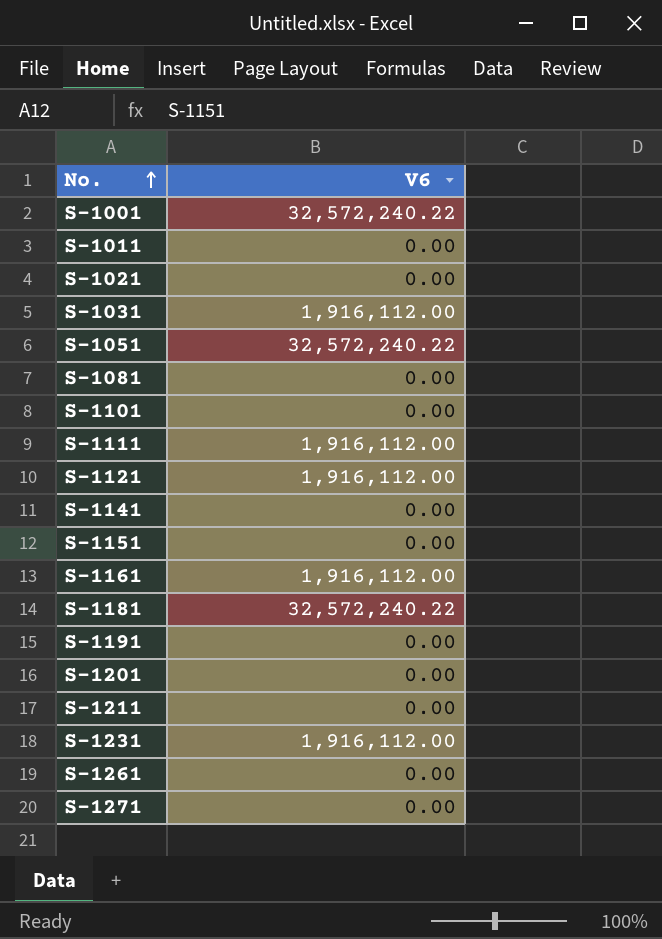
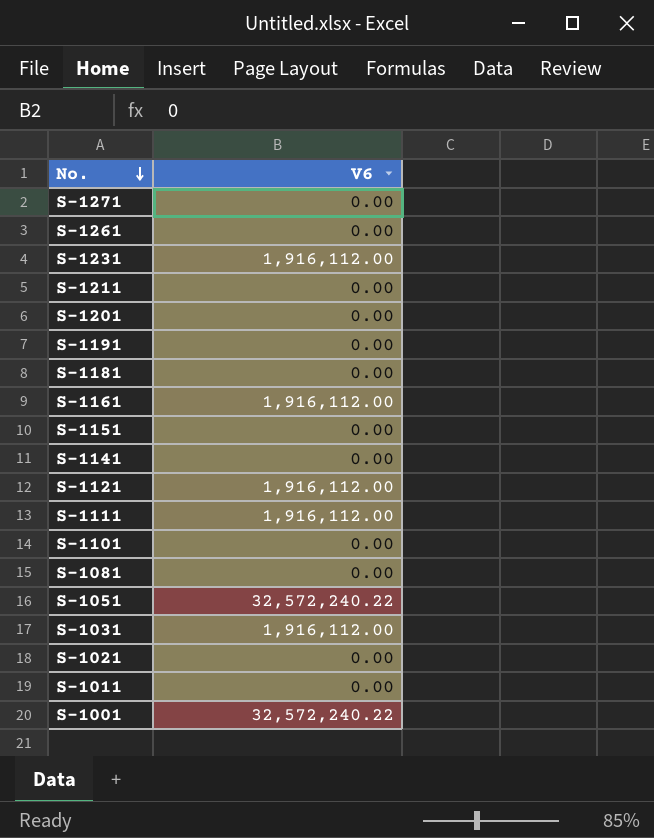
row order: No. ascending -> No. descending
S-1181 | V6: 32,572,240.22 -> 0.00

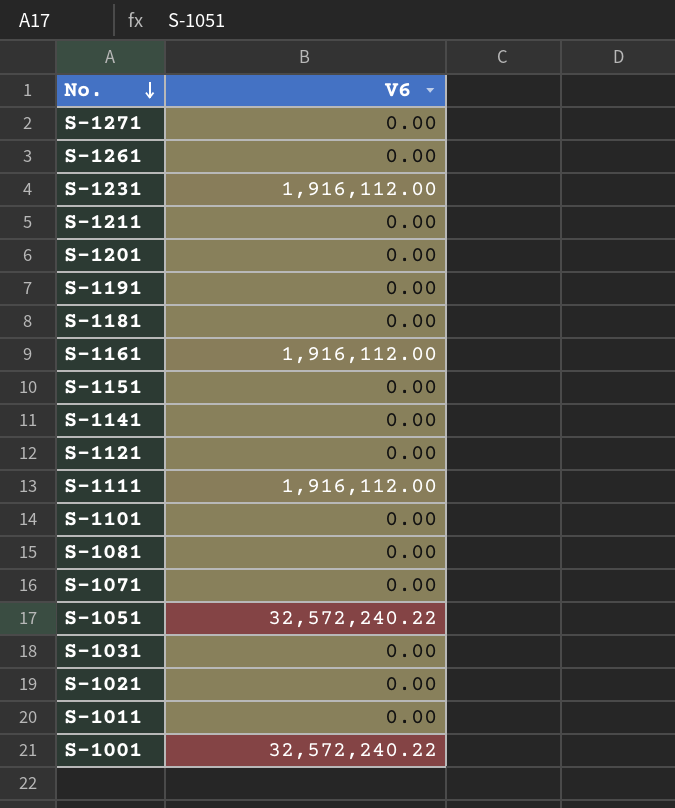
S-1121 | V6: 1,916,112.00 -> 0.00
row S-1071: none -> 0.00
S-1031 | V6: 1,916,112.00 -> 0.00

